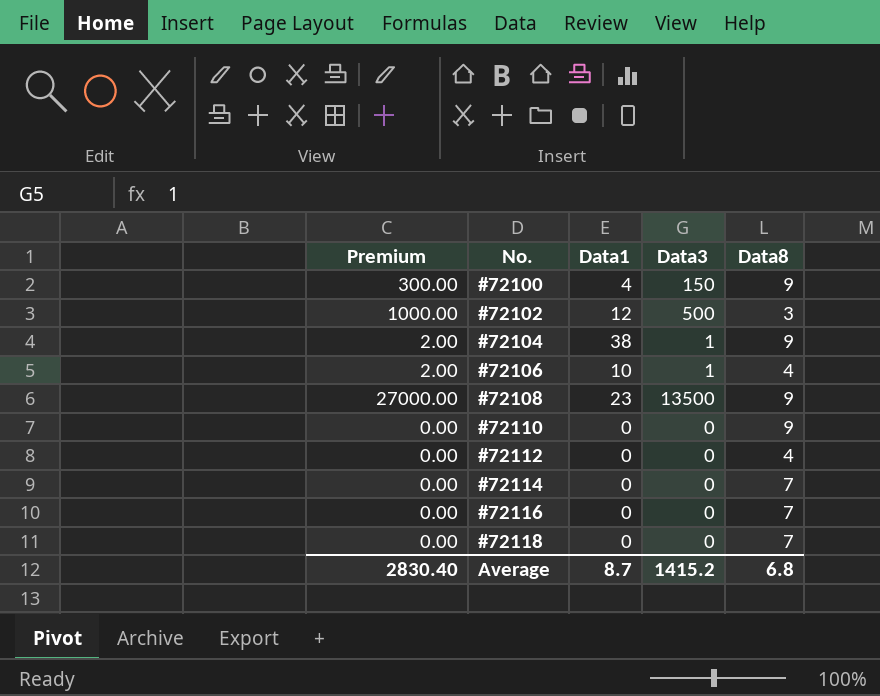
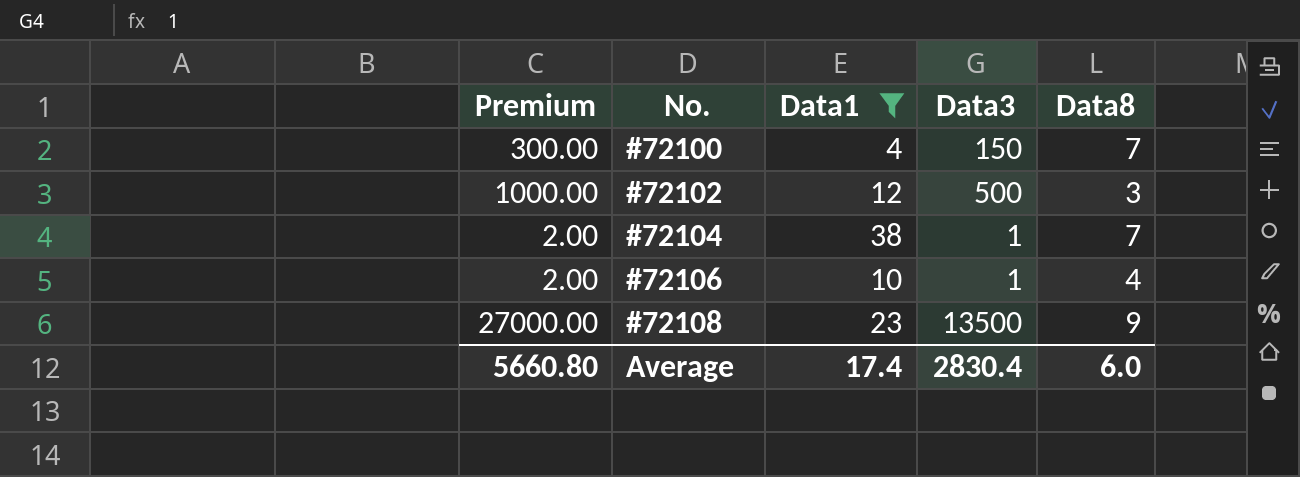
filter: none -> Data1 != 0
#72100 | Data8: 9 -> 7
#72104 | Data8: 9 -> 7
Average | Premium: 2830.40 -> 5660.80
Average | Data1: 8.7 -> 17.4
Average | Data3: 1415.2 -> 2830.4
Average | Data8: 6.8 -> 6.0

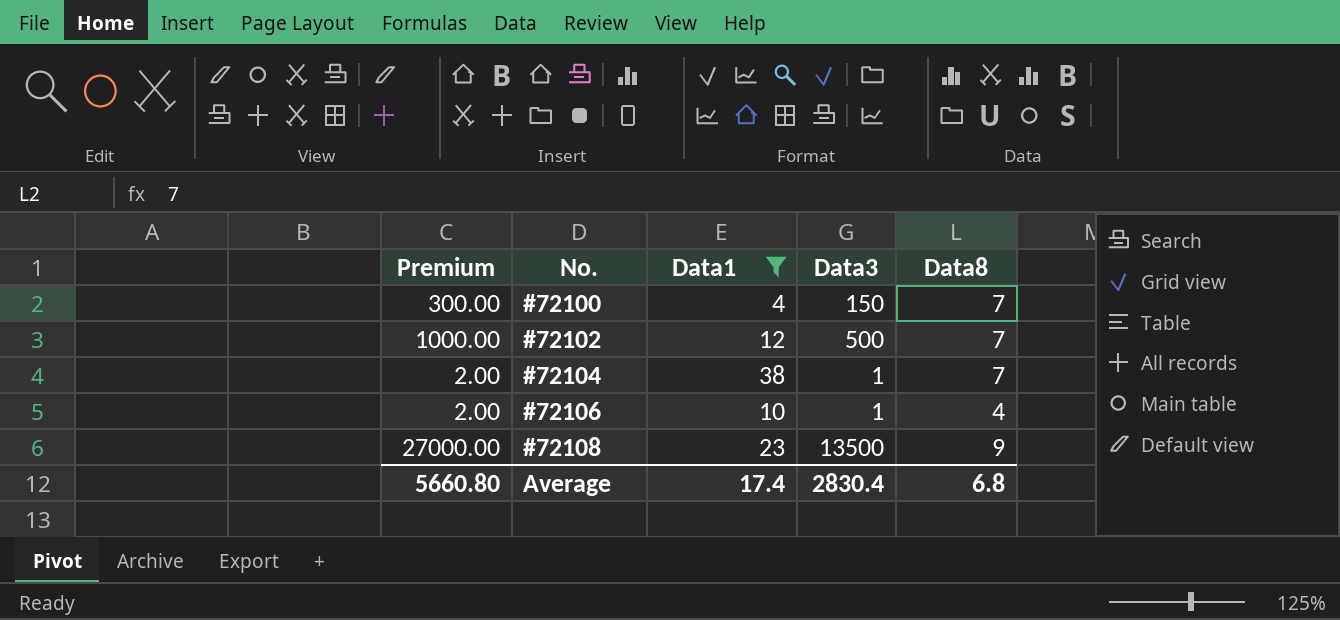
#72102 | Data8: 3 -> 7
Average | Data8: 6.0 -> 6.8

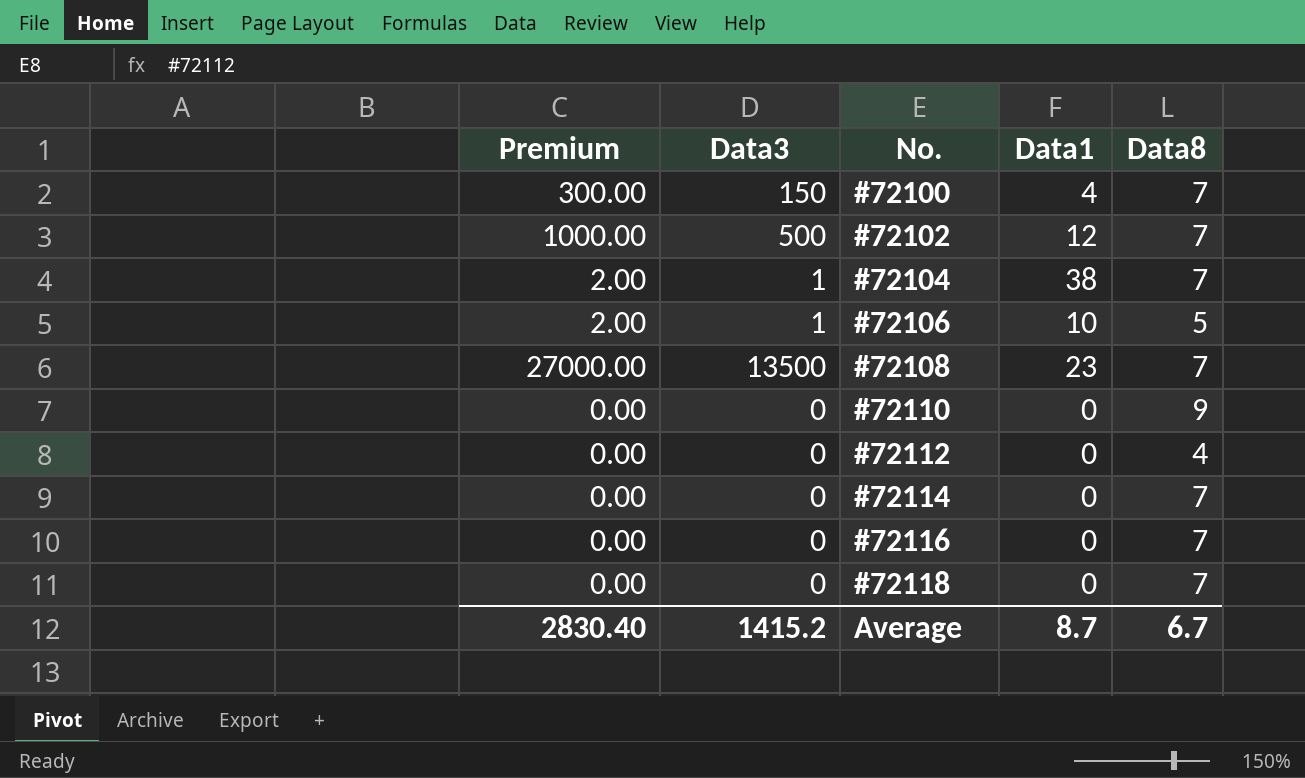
filter: Data1 != 0 -> none
column Data3 | position: 4 -> 2
#72106 | Data8: 4 -> 5
#72108 | Data8: 9 -> 7
Average | Premium: 5660.80 -> 2830.40
Average | Data3: 2830.4 -> 1415.2
Average | Data1: 17.4 -> 8.7
Average | Data8: 6.8 -> 6.7

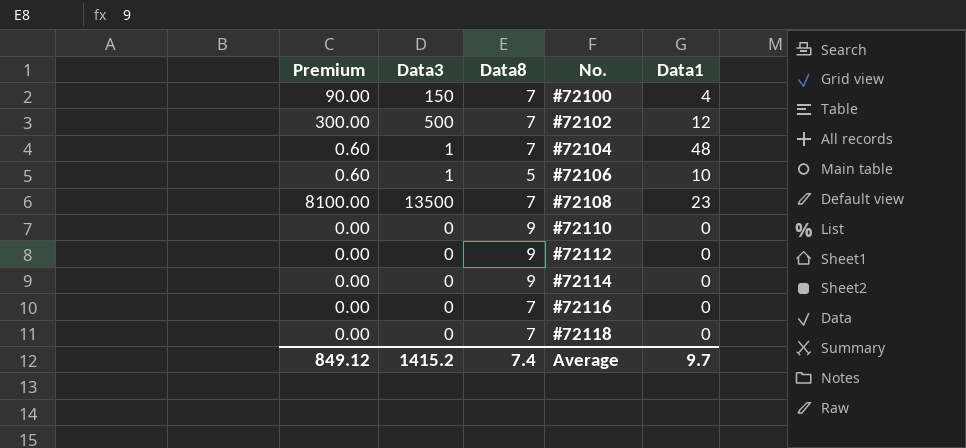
column Premium | formula: [Data3] * 2 -> [Data3] * 0.6
column Data8 | position: 5 -> 3
#72104 | Data1: 38 -> 48
#72112 | Data8: 4 -> 9
#72114 | Data8: 7 -> 9
Average | Premium: 2830.40 -> 849.12
Average | Data8: 6.7 -> 7.4
Average | Data1: 8.7 -> 9.7

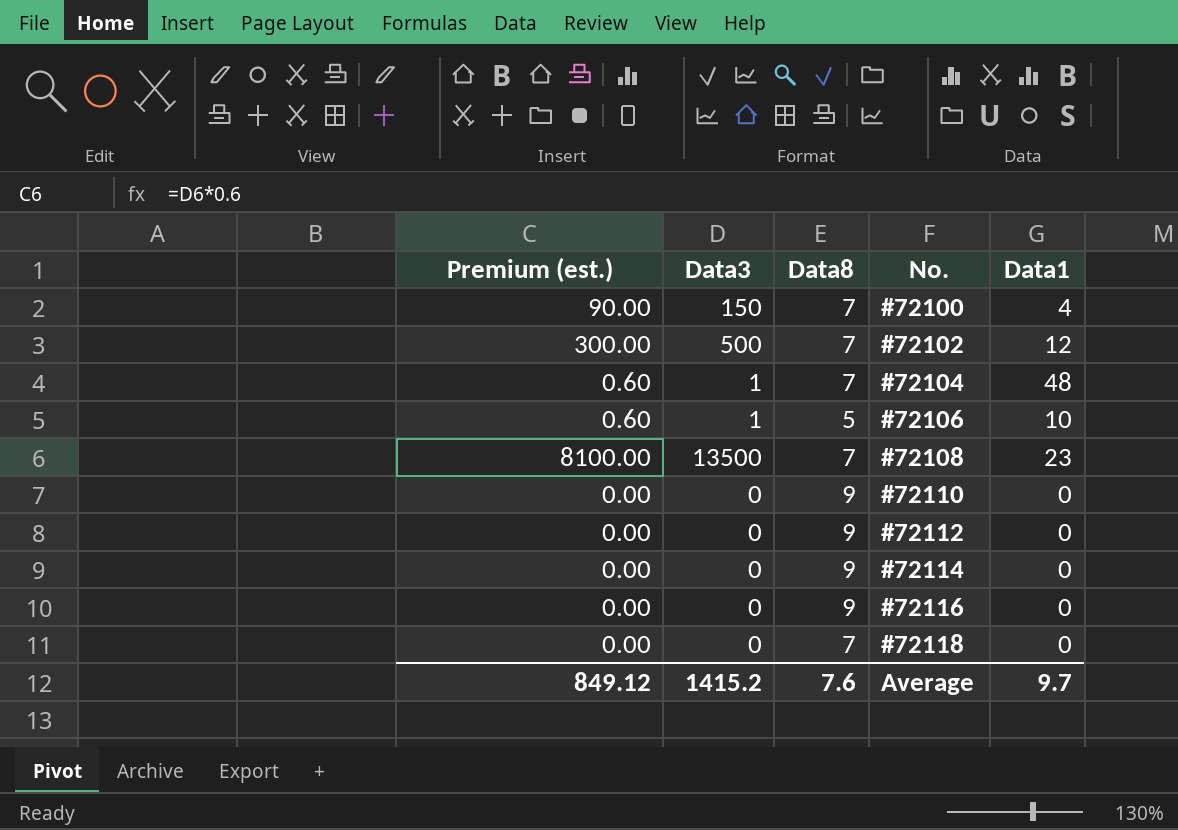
column name: Premium -> Premium (est.)
#72116 | Data8: 7 -> 9
Average | Data8: 7.4 -> 7.6

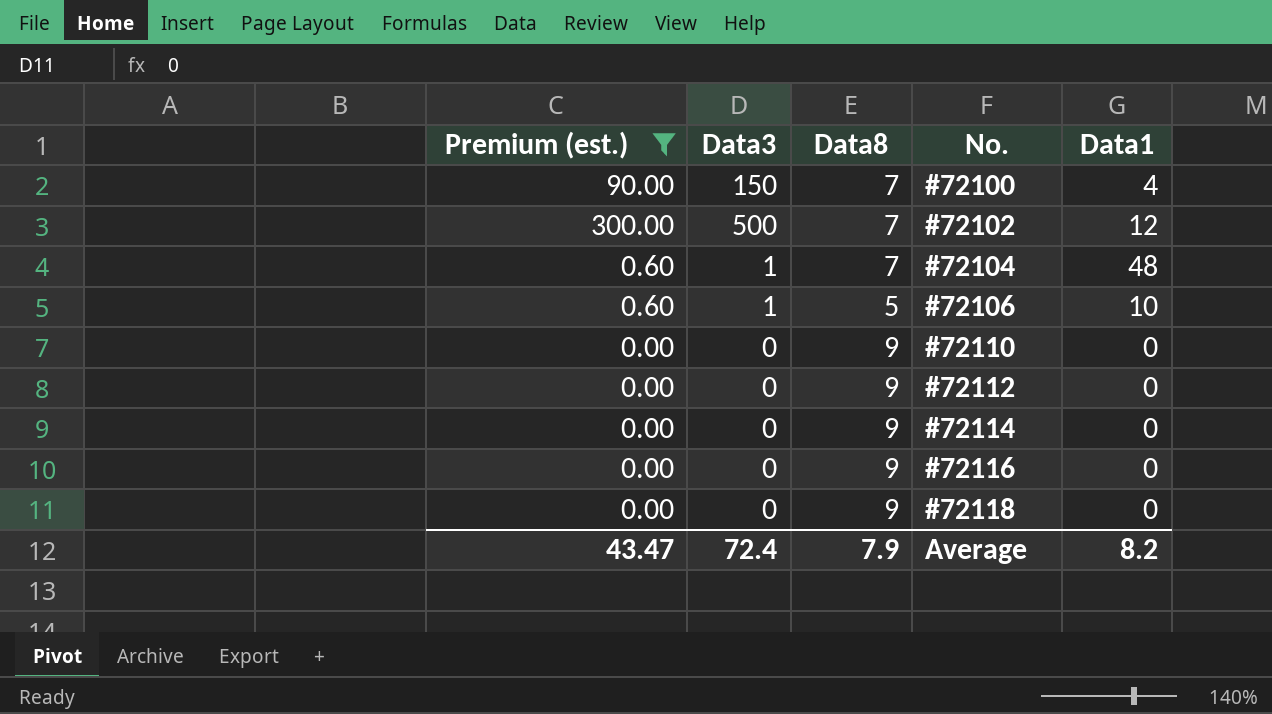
filter: none -> Premium (est.) != 8100.00
#72118 | Data8: 7 -> 9
Average | Premium (est.): 849.12 -> 43.47
Average | Data3: 1415.2 -> 72.4
Average | Data8: 7.6 -> 7.9
Average | Data1: 9.7 -> 8.2

